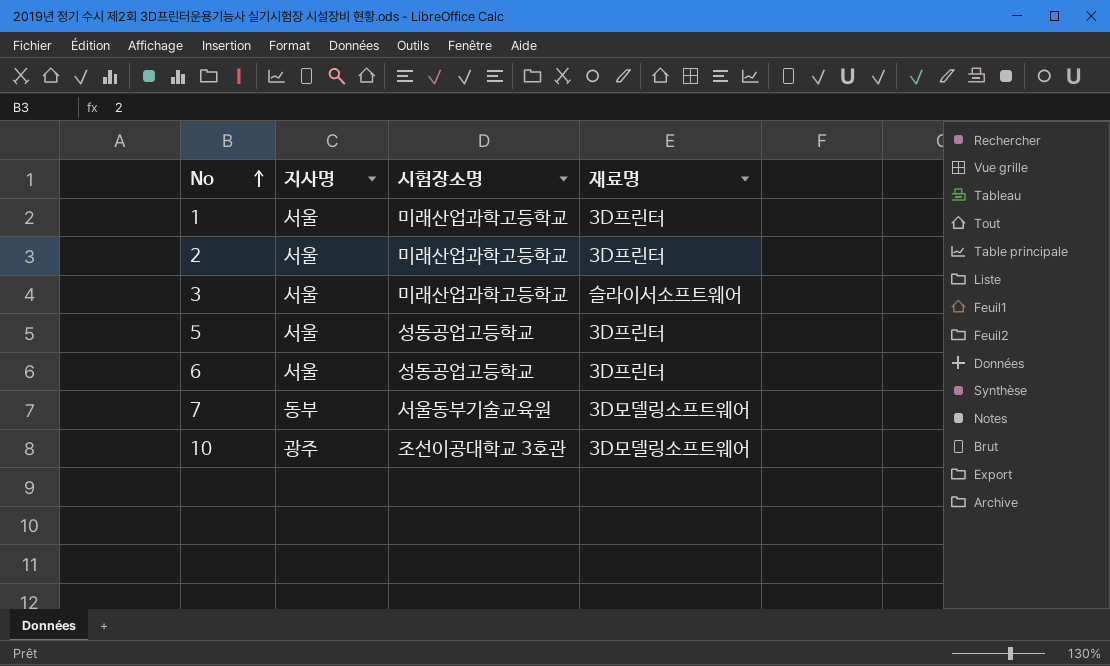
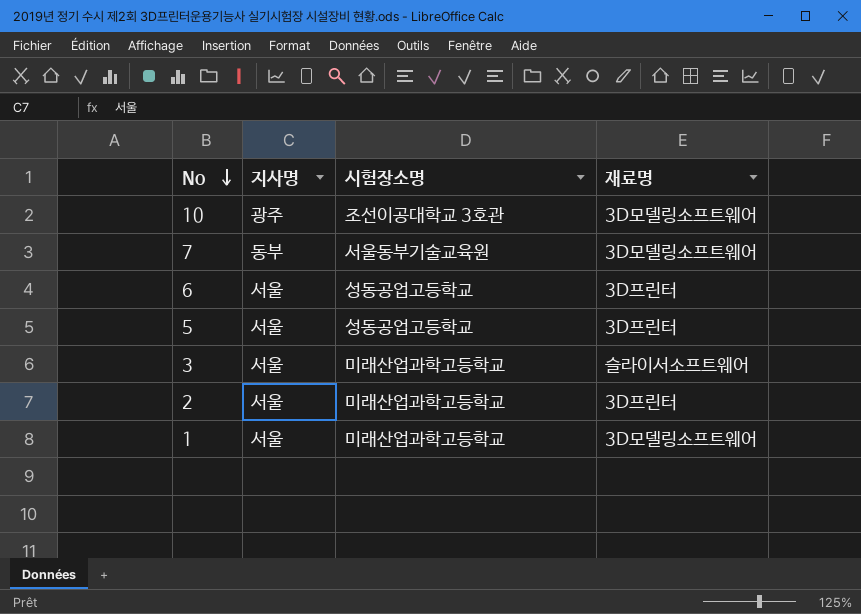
row order: No ascending -> No descending
1 | 재료명: 3D프린터 -> 3D모델링소프트웨어

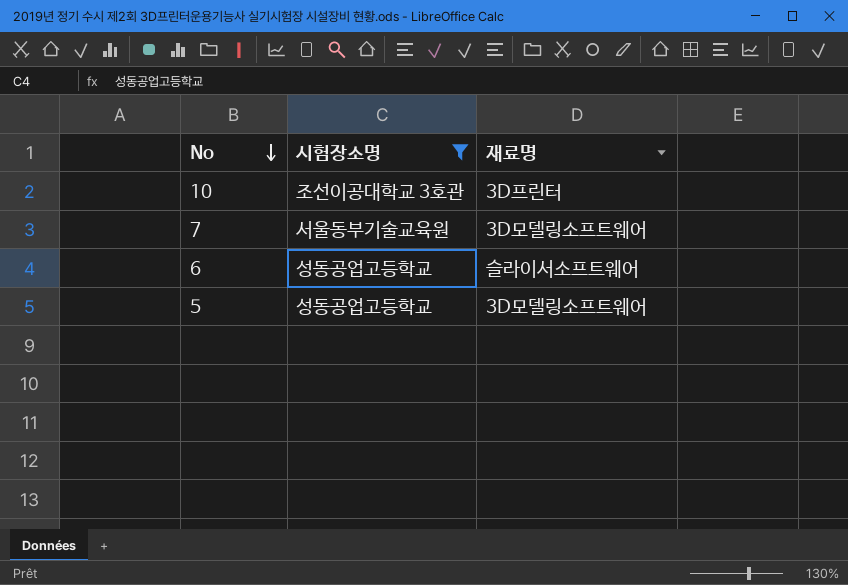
filter: none -> 시험장소명 != 미래산업과학고등학교
column 지사명 | position: 2 -> none
10 | 재료명: 3D모델링소프트웨어 -> 3D프린터
6 | 재료명: 3D프린터 -> 슬라이서소프트웨어
5 | 재료명: 3D프린터 -> 3D모델링소프트웨어

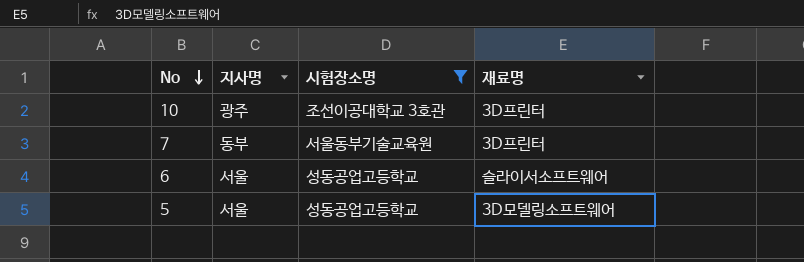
column 지사명 | position: none -> 2
7 | 재료명: 3D모델링소프트웨어 -> 3D프린터

